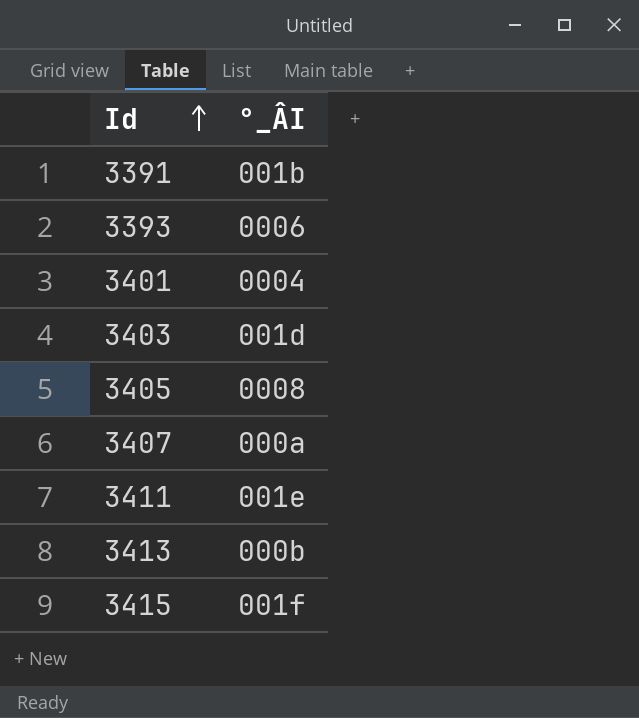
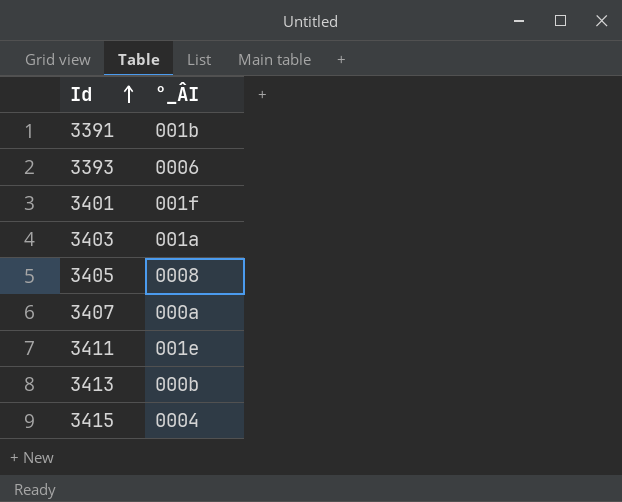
3401 | °_ÂI: 0004 -> 001f
3403 | °_ÂI: 001d -> 001a
3415 | °_ÂI: 001f -> 0004

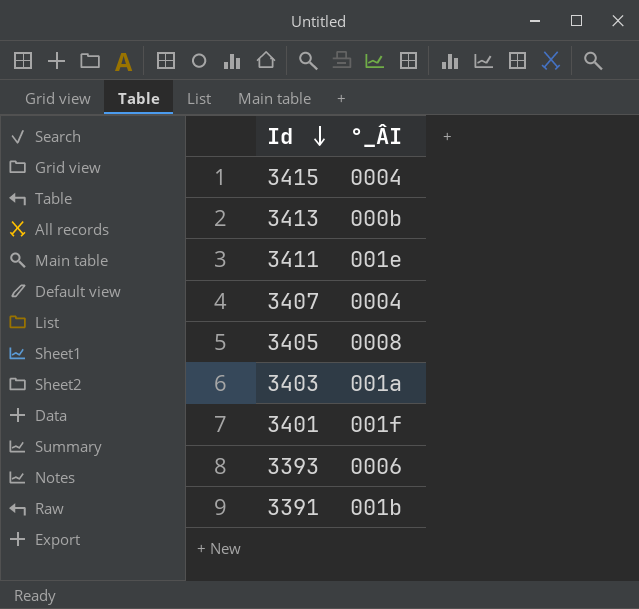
row order: Id ascending -> Id descending
3407 | °_ÂI: 000a -> 0004

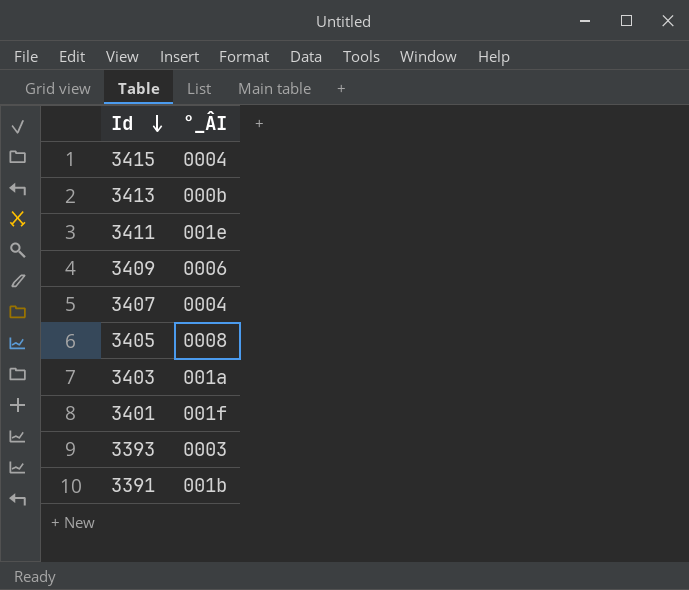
row 3409: none -> 0006
3393 | °_ÂI: 0006 -> 0003

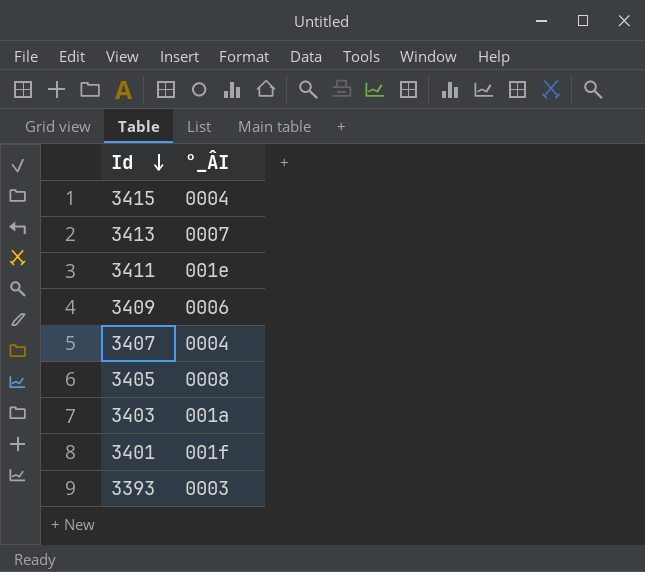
row 3391: 001b -> none
3413 | °_ÂI: 000b -> 0007

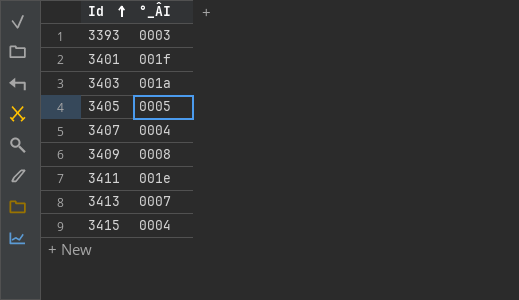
row order: Id descending -> Id ascending
3405 | °_ÂI: 0008 -> 0005
3409 | °_ÂI: 0006 -> 0008

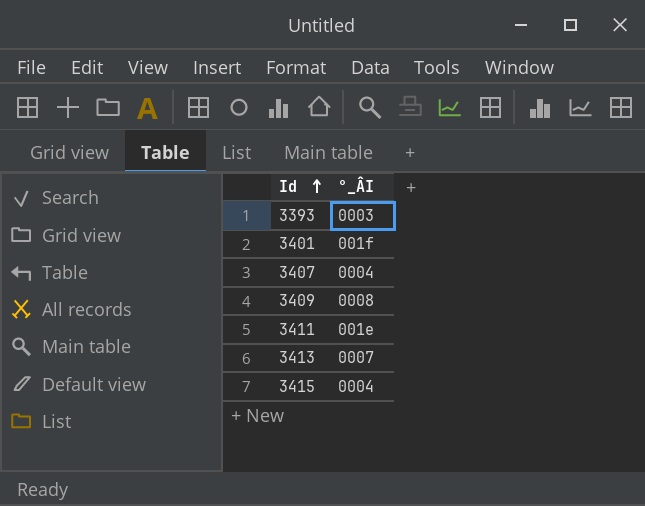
row 3403: 001a -> none
row 3405: 0005 -> none

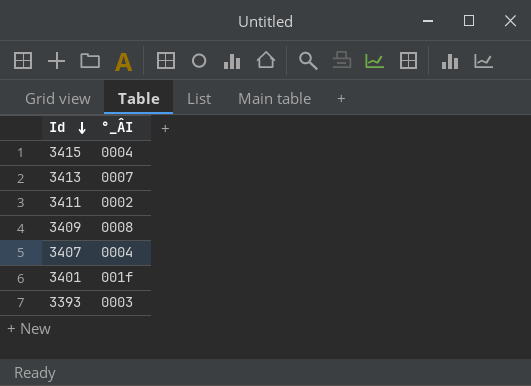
row order: Id ascending -> Id descending
3411 | °_ÂI: 001e -> 0002

